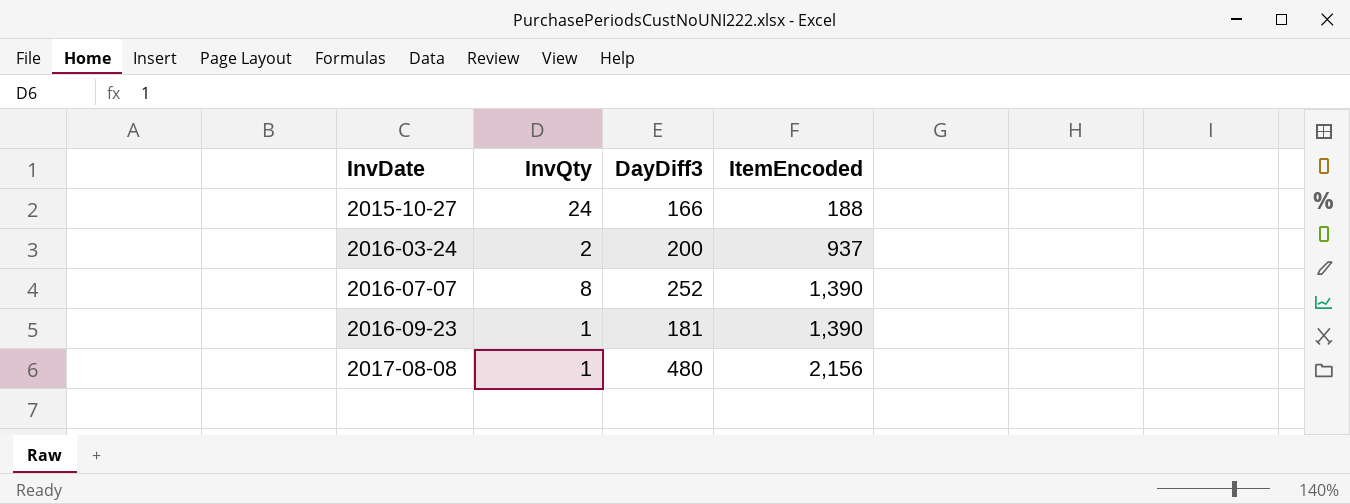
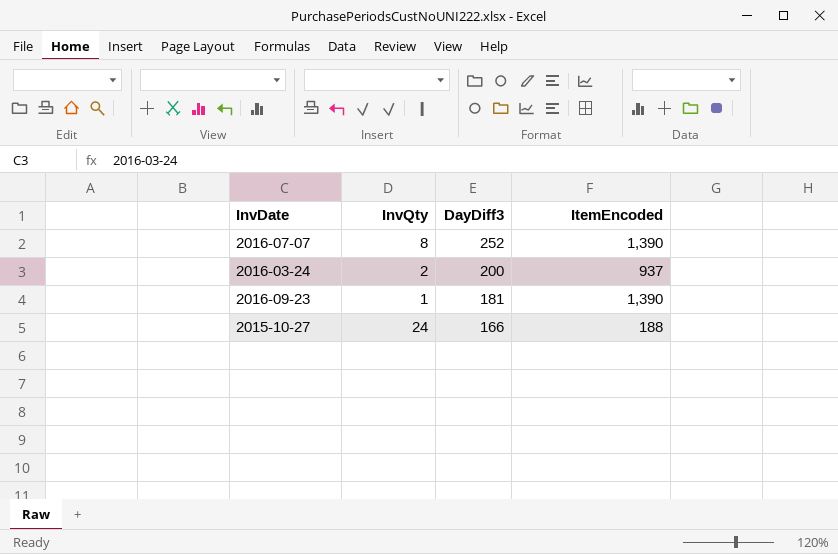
row order: InvDate ascending -> DayDiff3 descending
row 2017-08-08: 1 | 480 | 2,156 -> none

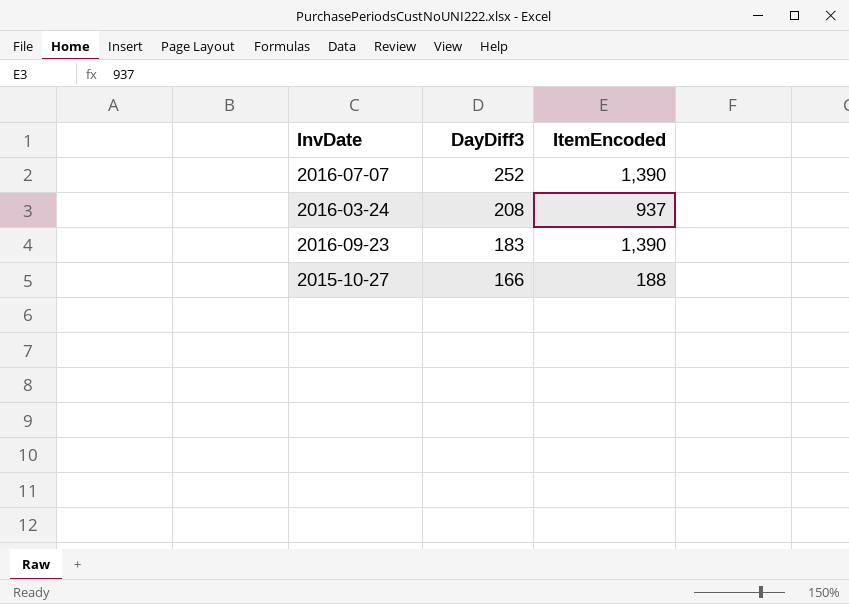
column InvQty | position: 2 -> none
2016-03-24 | DayDiff3: 200 -> 208
2016-09-23 | DayDiff3: 181 -> 183

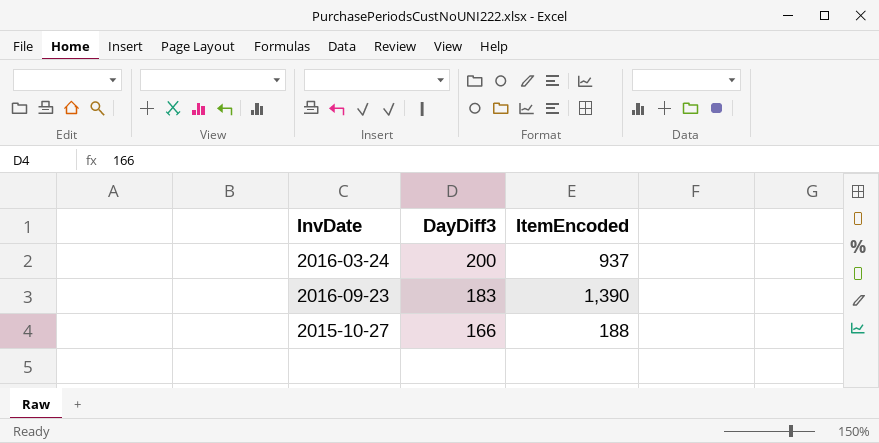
row 2016-07-07: 252 | 1,390 -> none
2016-03-24 | DayDiff3: 208 -> 200

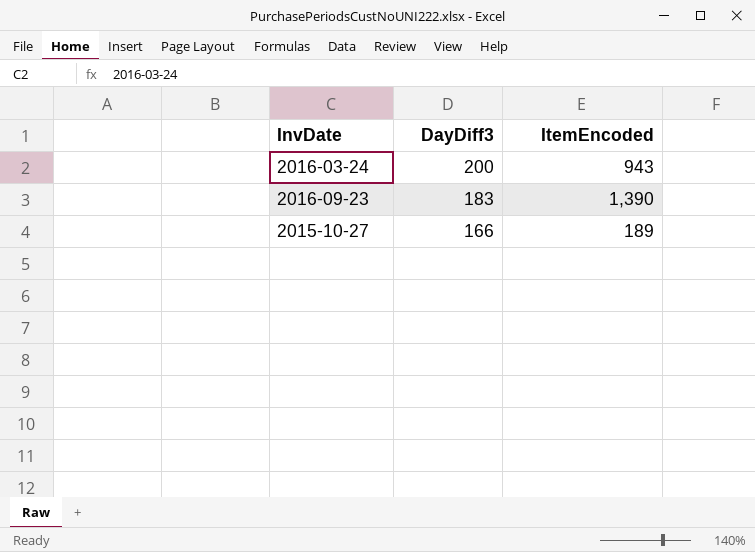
2016-03-24 | ItemEncoded: 937 -> 943
2015-10-27 | ItemEncoded: 188 -> 189

